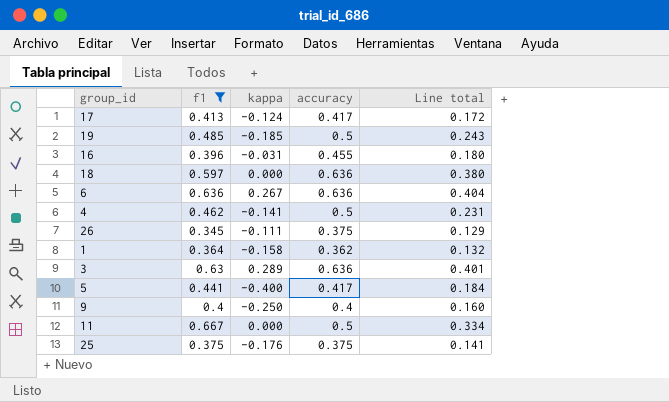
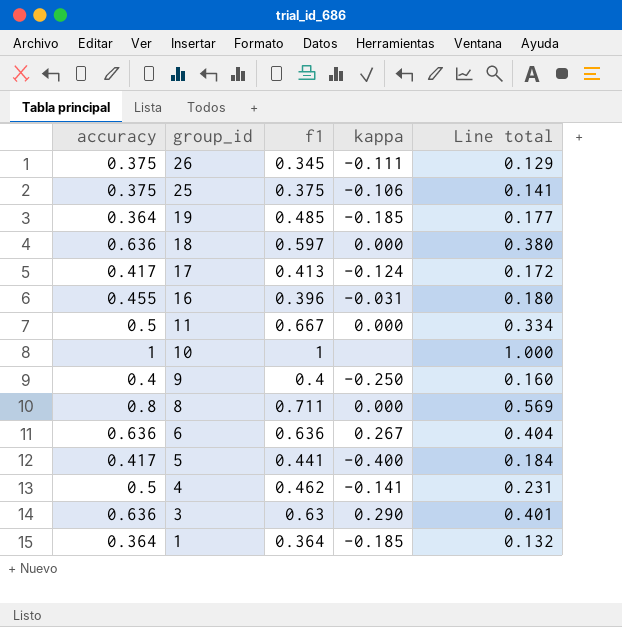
filter: f1 <= 0.667 -> none
row order: none -> group_id descending
column accuracy | position: 4 -> 1
25 | kappa: -0.176 -> -0.106
19 | accuracy: 0.5 -> 0.364
19 | Line total: 0.243 -> 0.177
3 | kappa: 0.289 -> 0.290
1 | accuracy: 0.362 -> 0.364
1 | kappa: -0.158 -> -0.185

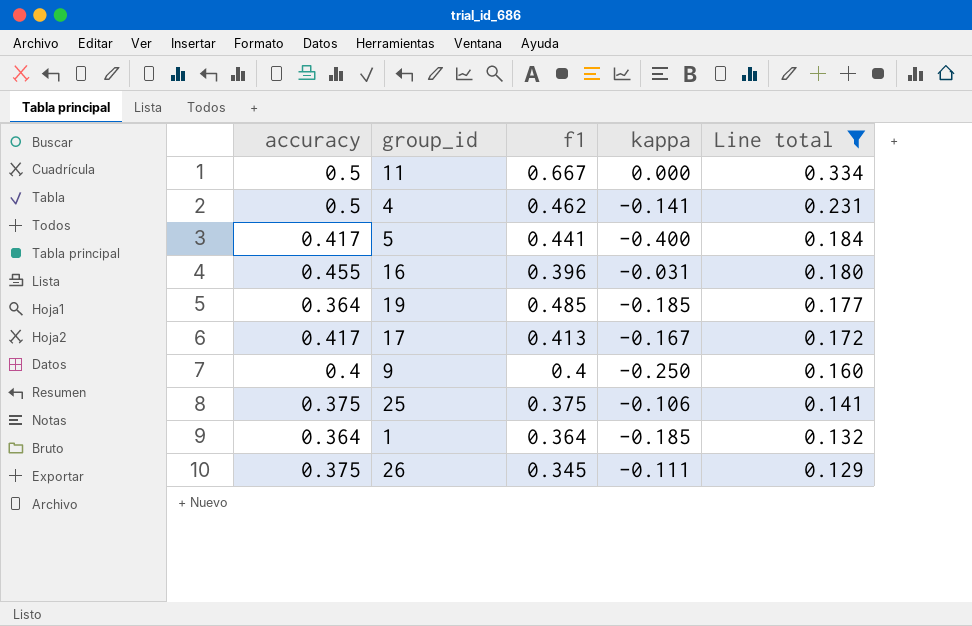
filter: none -> Line total <= 0.334
row order: group_id descending -> Line total descending
17 | kappa: -0.124 -> -0.167

